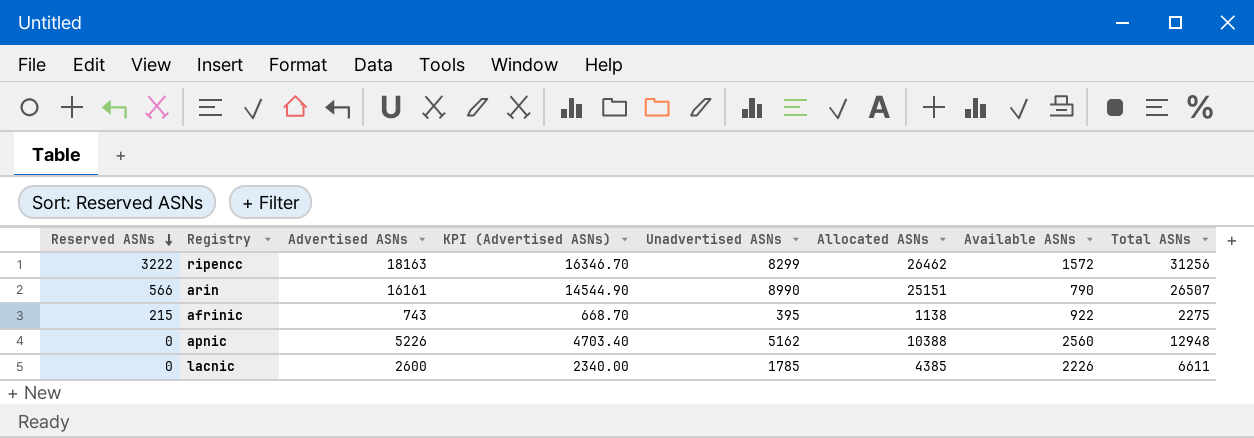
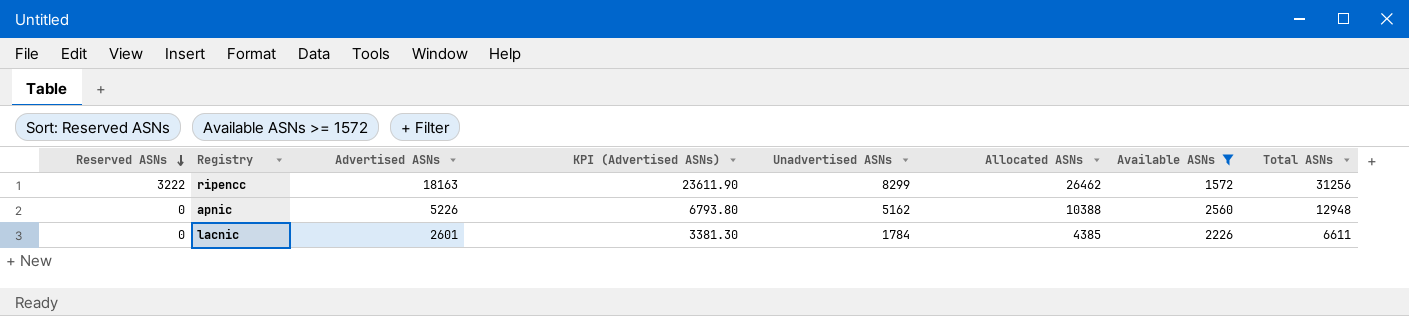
filter: none -> Available ASNs >= 1572
column KPI (Advertised ASNs) | formula: [Advertised ASNs] * 0.9 -> [Advertised ASNs] * 1.3
lacnic | Advertised ASNs: 2600 -> 2601
lacnic | Unadvertised ASNs: 1785 -> 1784

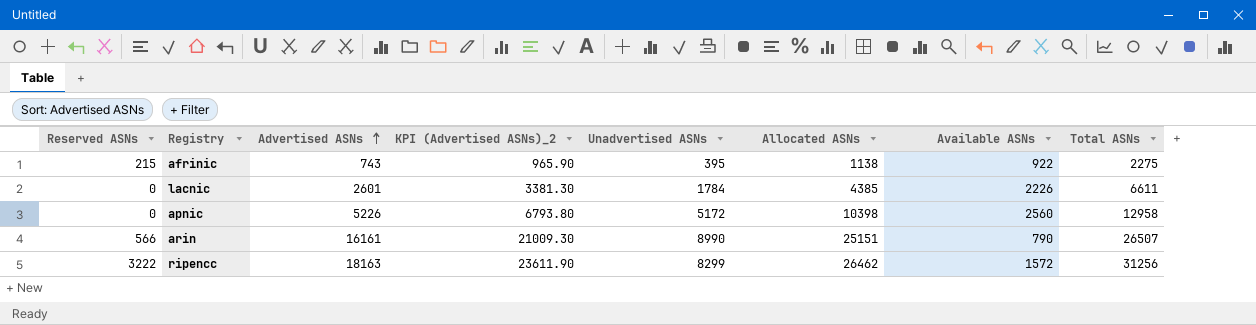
filter: Available ASNs >= 1572 -> none
row order: Reserved ASNs descending -> Advertised ASNs ascending
column name: KPI (Advertised ASNs) -> KPI (Advertised ASNs)_2
apnic | Unadvertised ASNs: 5162 -> 5172
apnic | Allocated ASNs: 10388 -> 10398
apnic | Total ASNs: 12948 -> 12958

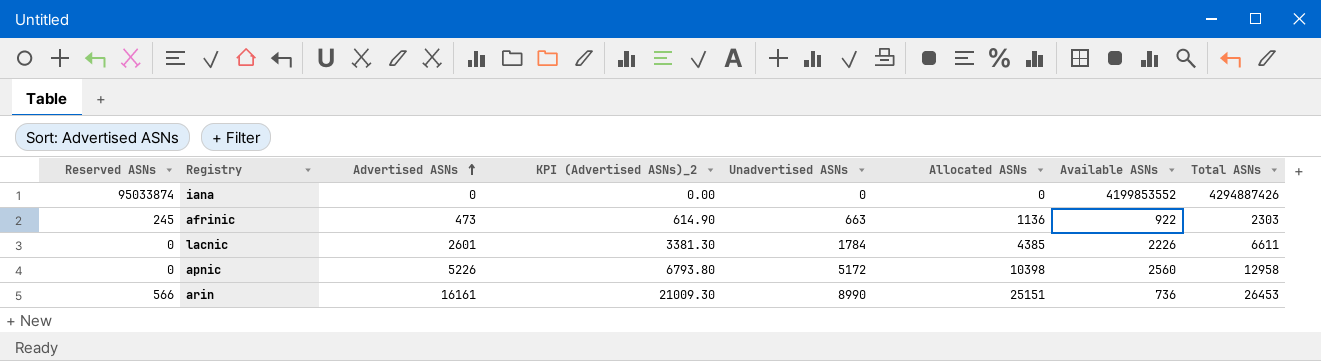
row ripencc: 3222 | 18163 | 23611.90 | 8299 | 26462 | 1572 | 31256 -> none
row iana: none -> 95033874 | 0 | 0.00 | 0 | 0 | 4199853552 | 4294887426
afrinic | Reserved ASNs: 215 -> 245
afrinic | Advertised ASNs: 743 -> 473
afrinic | KPI (Advertised ASNs)_2: 965.90 -> 614.90
afrinic | Unadvertised ASNs: 395 -> 663
afrinic | Allocated ASNs: 1138 -> 1136
afrinic | Total ASNs: 2275 -> 2303
arin | Available ASNs: 790 -> 736
arin | Total ASNs: 26507 -> 26453

